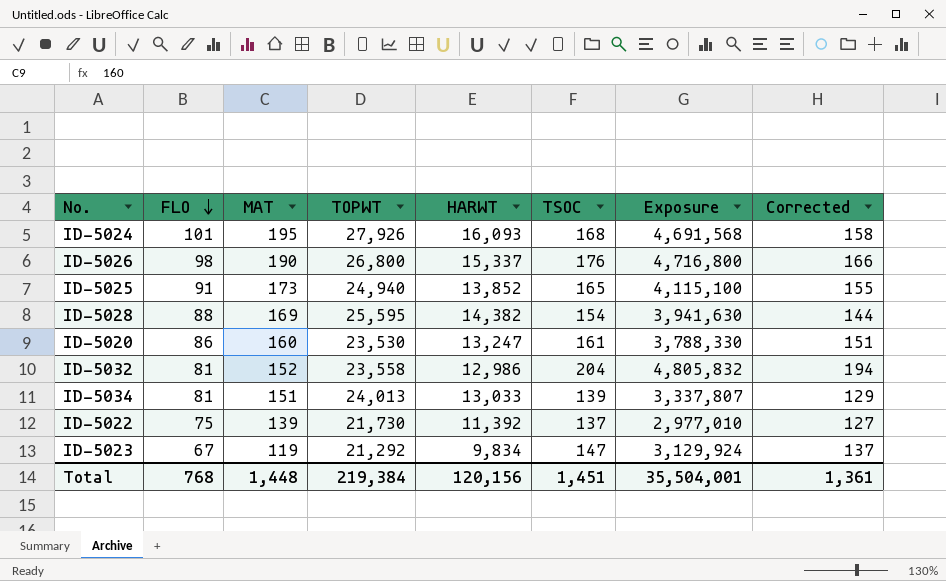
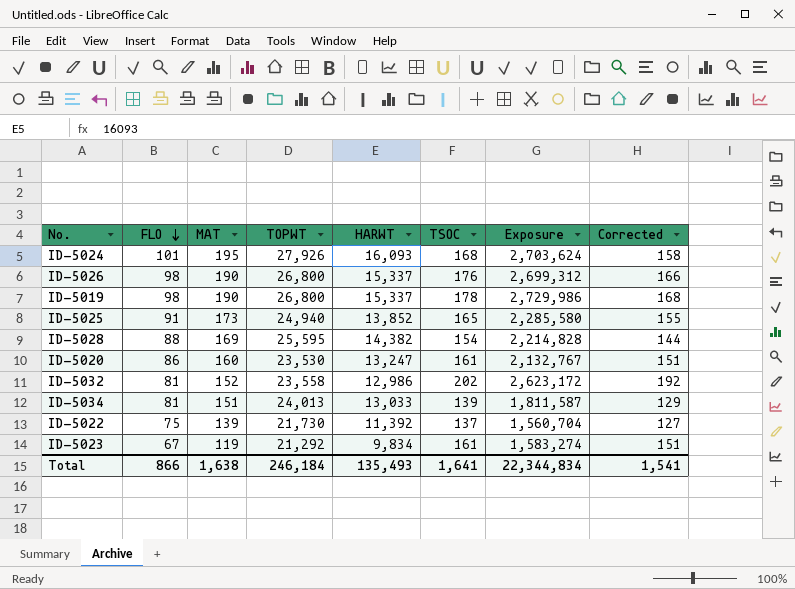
column Exposure | formula: [TOPWT] * [TSOC] -> [HARWT] * [TSOC]
row ID-5019: none -> 98 | 190 | 26,800 | 15,337 | 178 | 2,729,986 | 168
ID-5032 | TSOC: 204 -> 202
ID-5032 | Corrected: 194 -> 192
ID-5023 | TSOC: 147 -> 161
ID-5023 | Corrected: 137 -> 151
Total | FLO: 768 -> 866
Total | MAT: 1,448 -> 1,638
Total | TOPWT: 219,384 -> 246,184
Total | HARWT: 120,156 -> 135,493
Total | TSOC: 1,451 -> 1,641
Total | Exposure: 35,504,001 -> 22,344,834
Total | Corrected: 1,361 -> 1,541

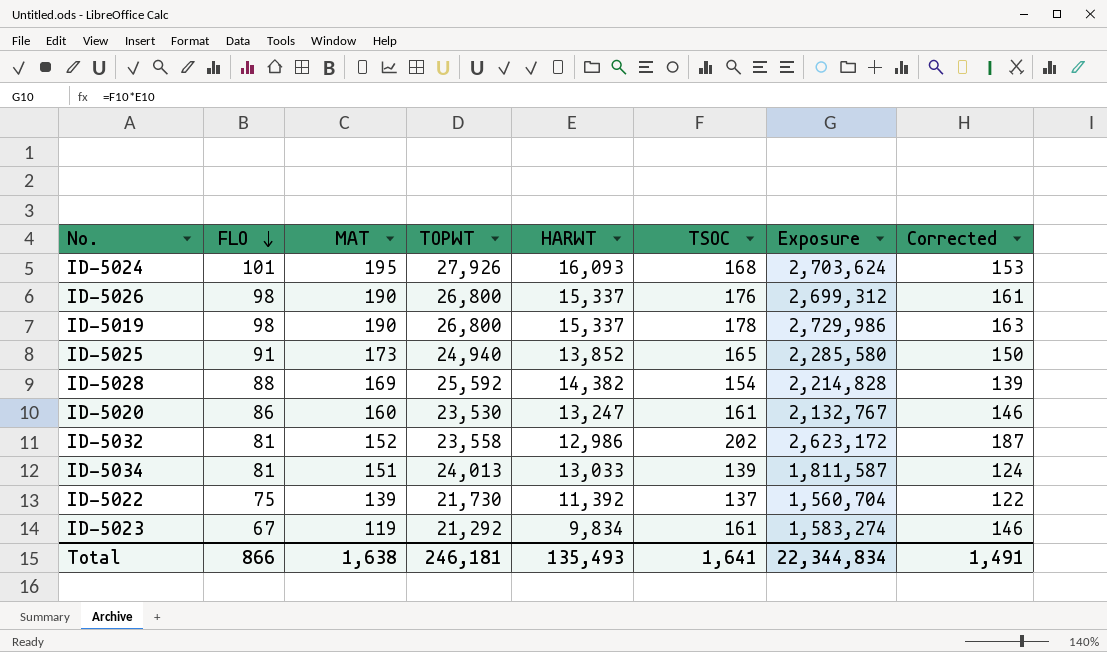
column Corrected | formula: [TSOC] - 10 -> [TSOC] - 15
ID-5028 | TOPWT: 25,595 -> 25,592
Total | TOPWT: 246,184 -> 246,181
Total | Corrected: 1,541 -> 1,491

